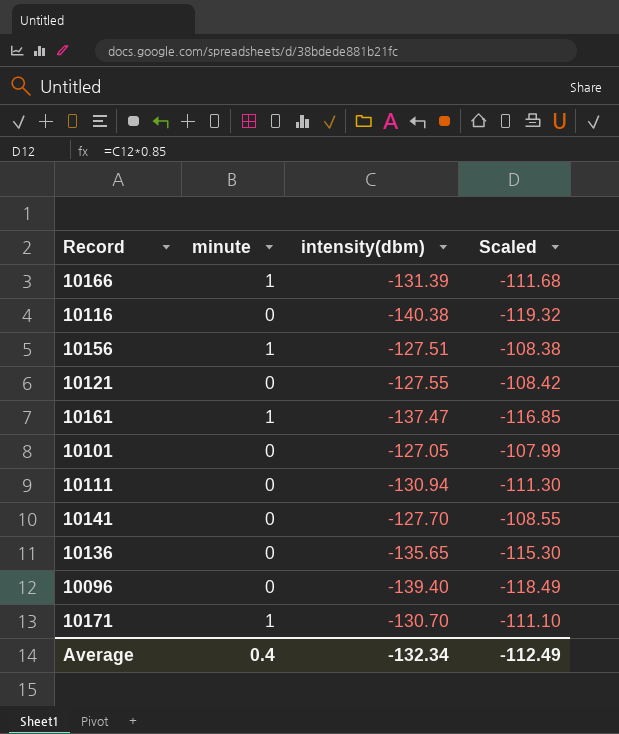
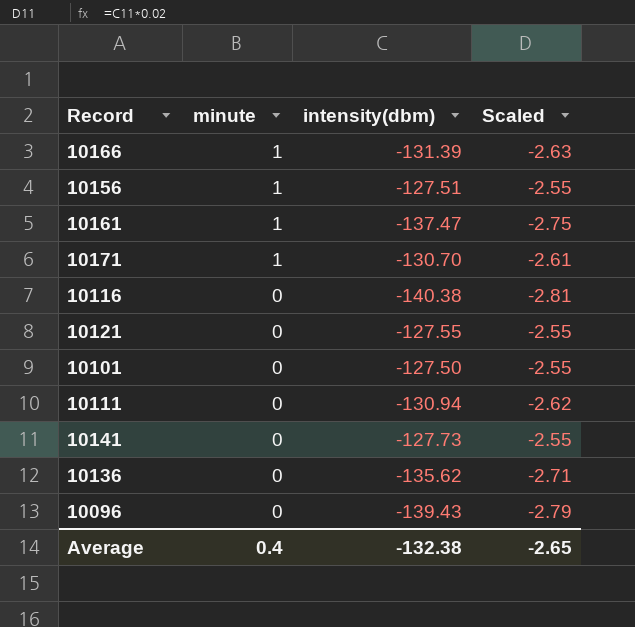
row order: none -> minute descending
column Scaled | formula: [intensity(dbm)] * 0.85 -> [intensity(dbm)] * 0.02
10101 | intensity(dbm): -127.05 -> -127.50
10141 | intensity(dbm): -127.70 -> -127.73
10136 | intensity(dbm): -135.65 -> -135.62
10096 | intensity(dbm): -139.40 -> -139.43
Average | intensity(dbm): -132.34 -> -132.38
Average | Scaled: -112.49 -> -2.65

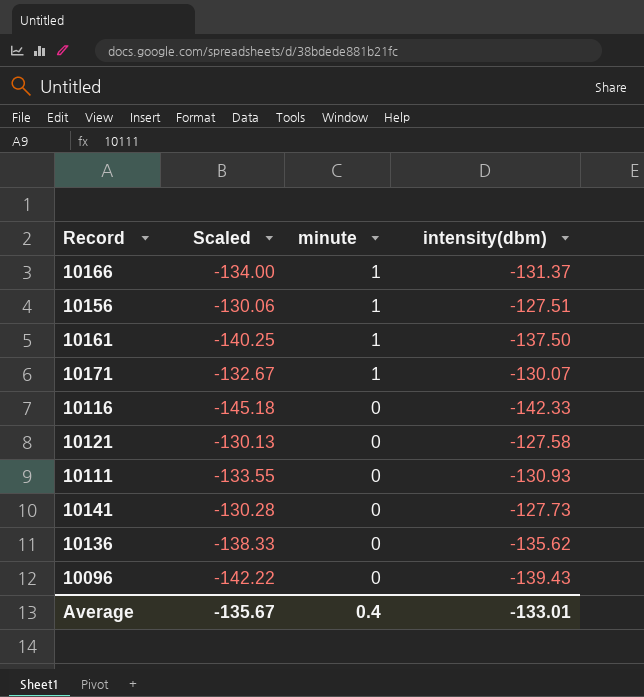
column Scaled | formula: [intensity(dbm)] * 0.02 -> [intensity(dbm)] * 1.02
column Scaled | position: 4 -> 2
row 10101: 0 | -127.50 | -2.55 -> none
10166 | intensity(dbm): -131.39 -> -131.37
10161 | intensity(dbm): -137.47 -> -137.50
10171 | intensity(dbm): -130.70 -> -130.07
10116 | intensity(dbm): -140.38 -> -142.33
10121 | intensity(dbm): -127.55 -> -127.58
10111 | intensity(dbm): -130.94 -> -130.93
Average | Scaled: -2.65 -> -135.67
Average | intensity(dbm): -132.38 -> -133.01

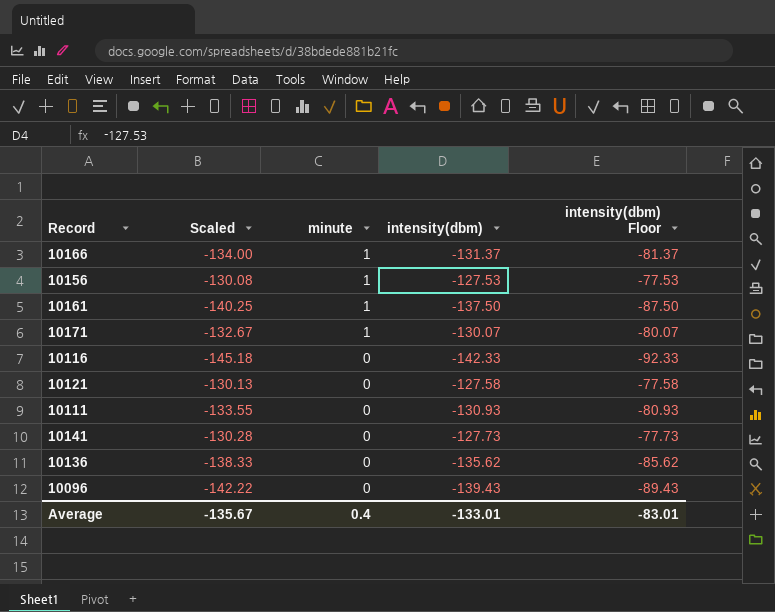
column intensity(dbm) Floor | formula: none -> [intensity(dbm)] + 50
10156 | Scaled: -130.06 -> -130.08
10156 | intensity(dbm): -127.51 -> -127.53

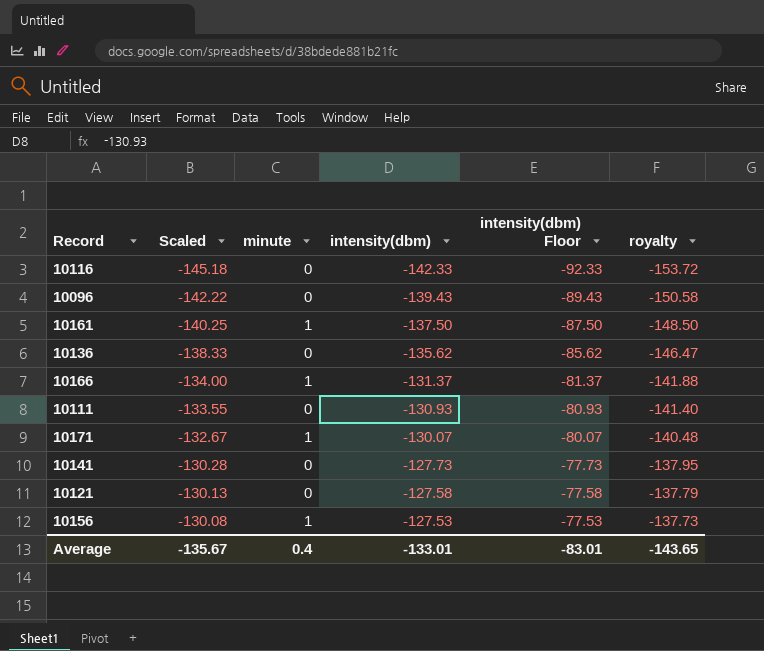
row order: minute descending -> Scaled ascending
column royalty | formula: none -> [intensity(dbm)] * 1.08

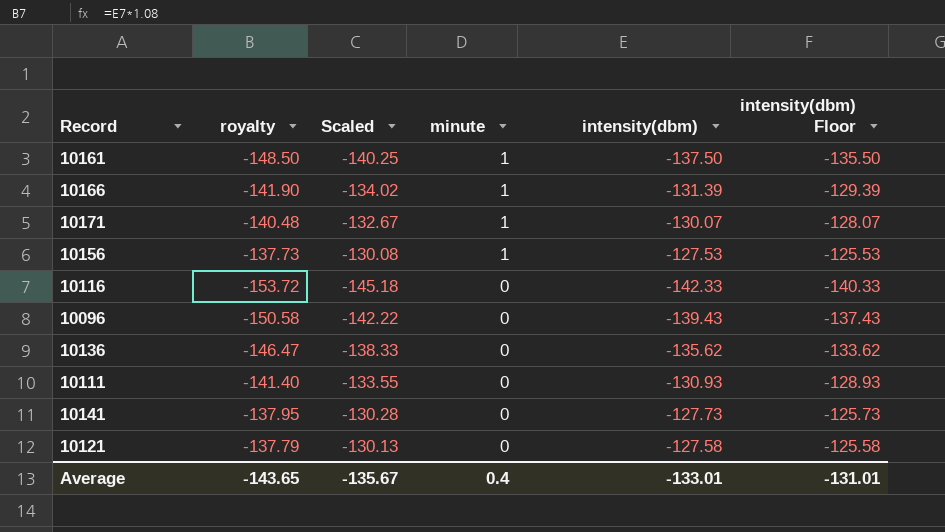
row order: Scaled ascending -> minute descending
column royalty | position: 6 -> 2
column intensity(dbm) Floor | formula: [intensity(dbm)] + 50 -> [intensity(dbm)] + 2
10166 | royalty: -141.88 -> -141.90
10166 | Scaled: -134.00 -> -134.02
10166 | intensity(dbm): -131.37 -> -131.39
Average | intensity(dbm) Floor: -83.01 -> -131.01

